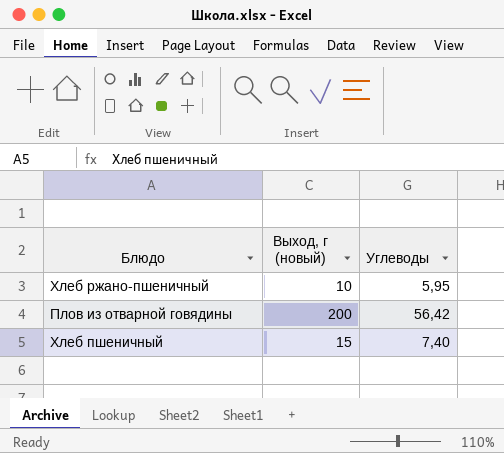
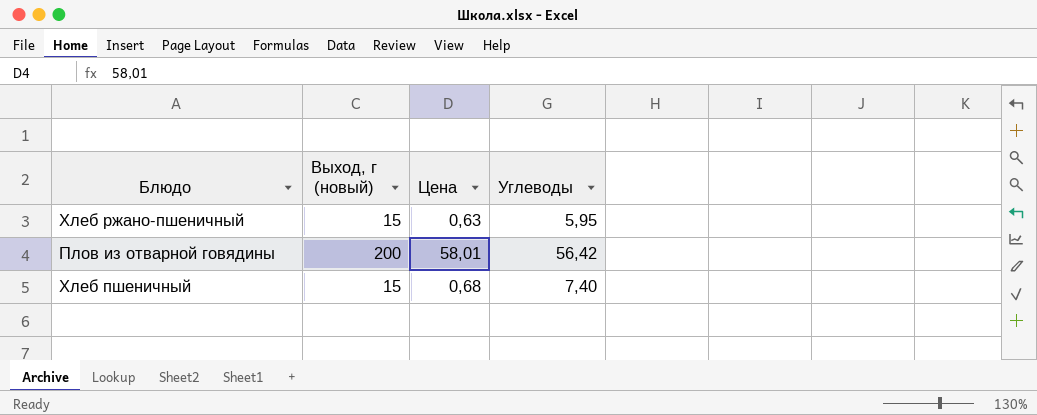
column Цена | position: none -> 3
Хлеб ржано-пшеничный | Выход, г (новый): 10 -> 15

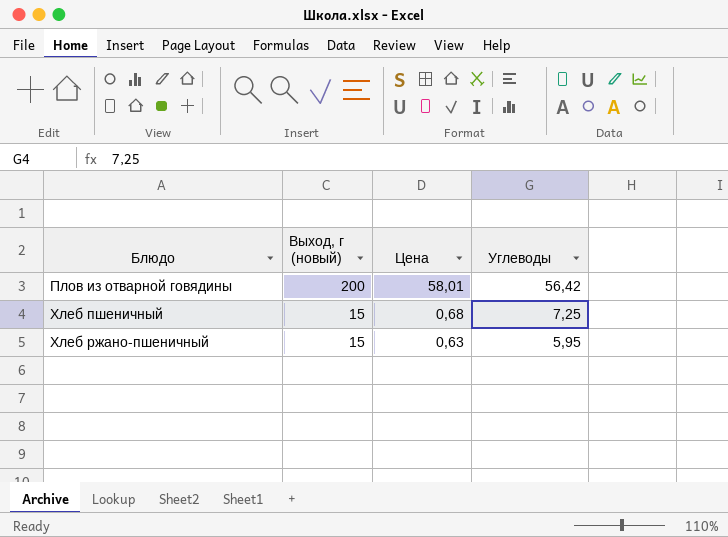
row order: none -> Блюдо ascending
Хлеб пшеничный | Углеводы: 7,40 -> 7,25

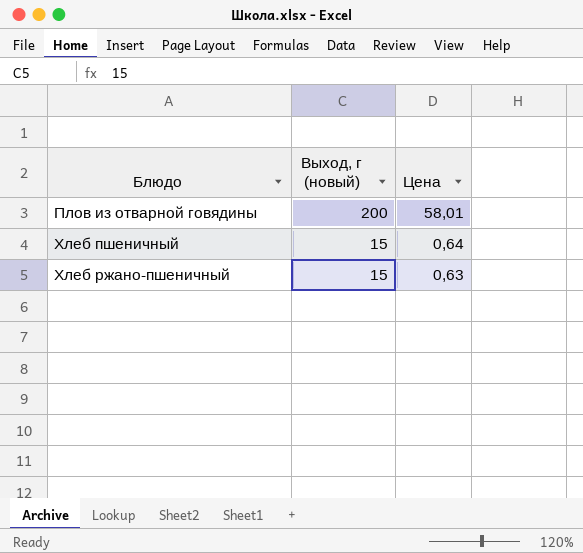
column Углеводы | position: 4 -> none
Хлеб пшеничный | Цена: 0,68 -> 0,64

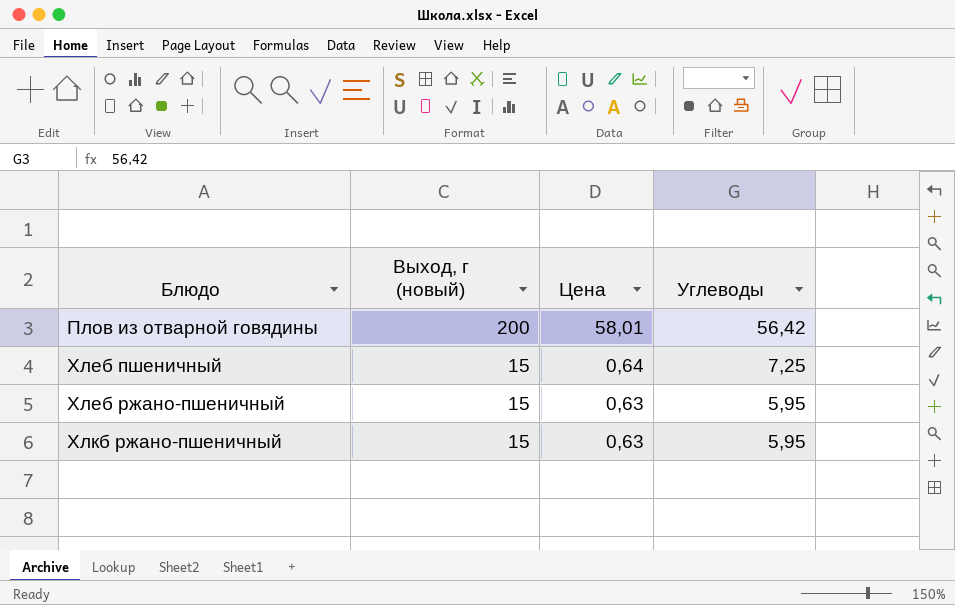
column Углеводы | position: none -> 4
row Хлкб ржано-пшеничный: none -> 15 | 0,63 | 5,95

